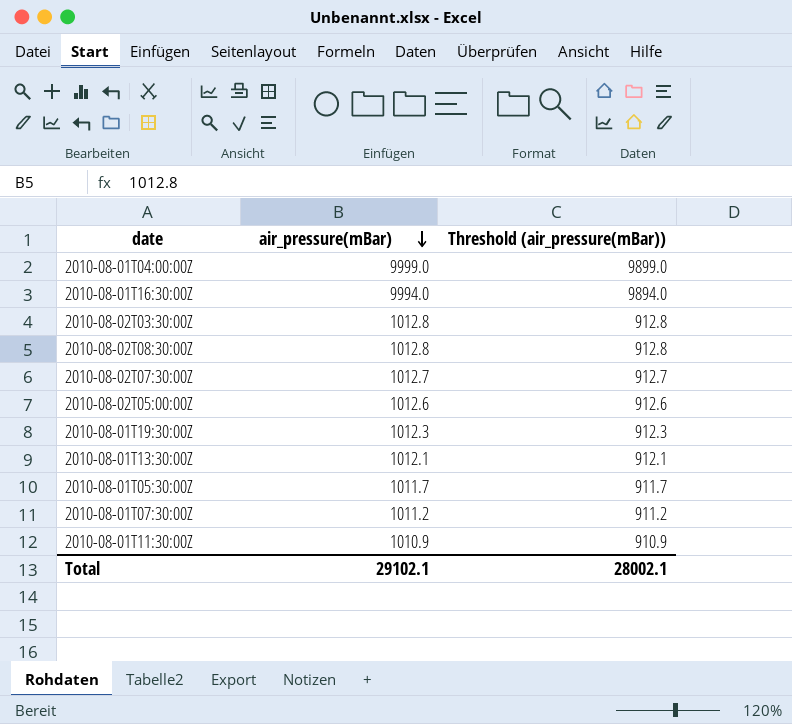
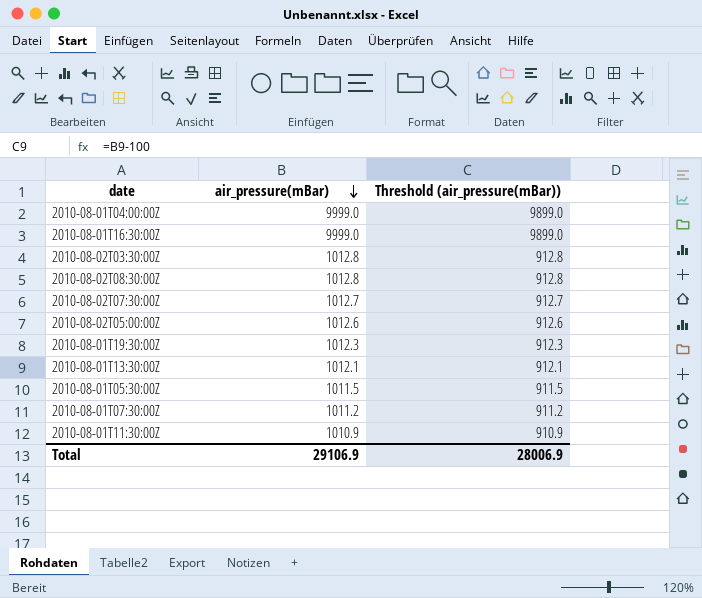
2010-08-01T16:30:00Z | air_pressure(mBar): 9994.0 -> 9999.0
2010-08-01T16:30:00Z | Threshold (air_pressure(mBar)): 9894.0 -> 9899.0
2010-08-01T05:30:00Z | air_pressure(mBar): 1011.7 -> 1011.5
2010-08-01T05:30:00Z | Threshold (air_pressure(mBar)): 911.7 -> 911.5
Total | air_pressure(mBar): 29102.1 -> 29106.9
Total | Threshold (air_pressure(mBar)): 28002.1 -> 28006.9

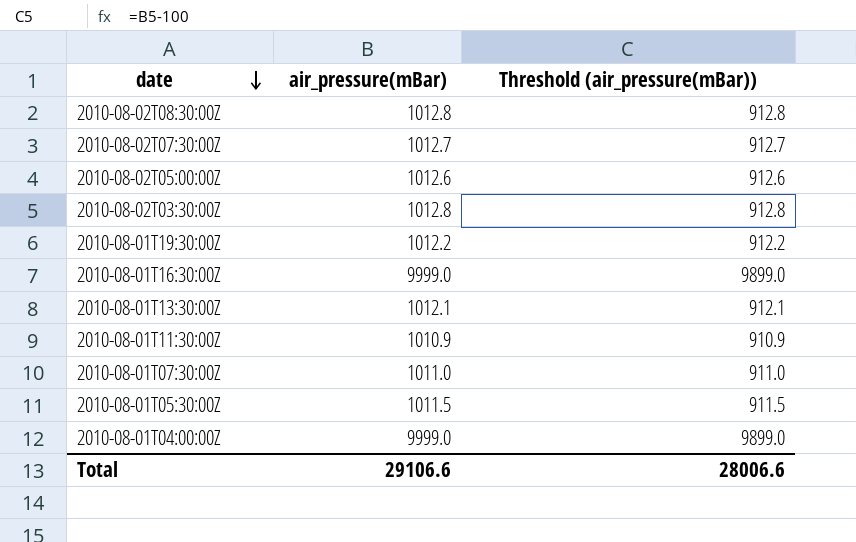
row order: air_pressure(mBar) descending -> date descending
2010-08-01T19:30:00Z | air_pressure(mBar): 1012.3 -> 1012.2
2010-08-01T19:30:00Z | Threshold (air_pressure(mBar)): 912.3 -> 912.2
2010-08-01T07:30:00Z | air_pressure(mBar): 1011.2 -> 1011.0
2010-08-01T07:30:00Z | Threshold (air_pressure(mBar)): 911.2 -> 911.0
Total | air_pressure(mBar): 29106.9 -> 29106.6
Total | Threshold (air_pressure(mBar)): 28006.9 -> 28006.6

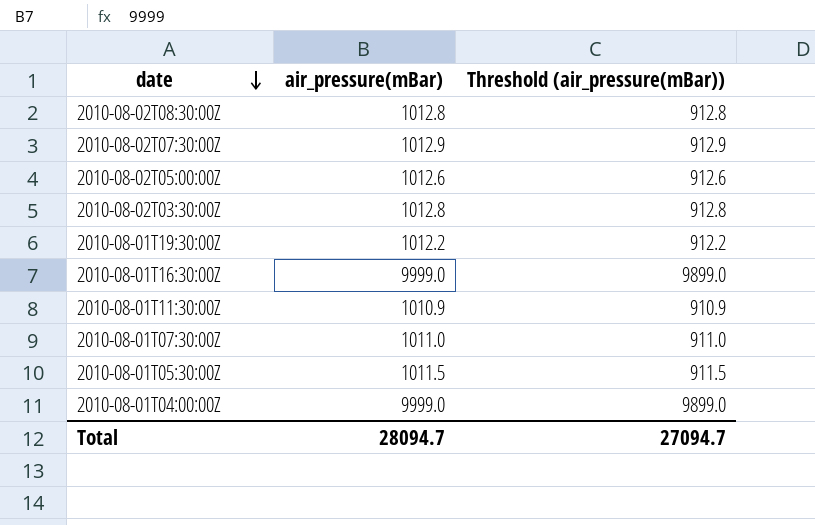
row 2010-08-01T13:30:00Z: 1012.1 | 912.1 -> none
2010-08-02T07:30:00Z | air_pressure(mBar): 1012.7 -> 1012.9
2010-08-02T07:30:00Z | Threshold (air_pressure(mBar)): 912.7 -> 912.9
Total | air_pressure(mBar): 29106.6 -> 28094.7
Total | Threshold (air_pressure(mBar)): 28006.6 -> 27094.7

